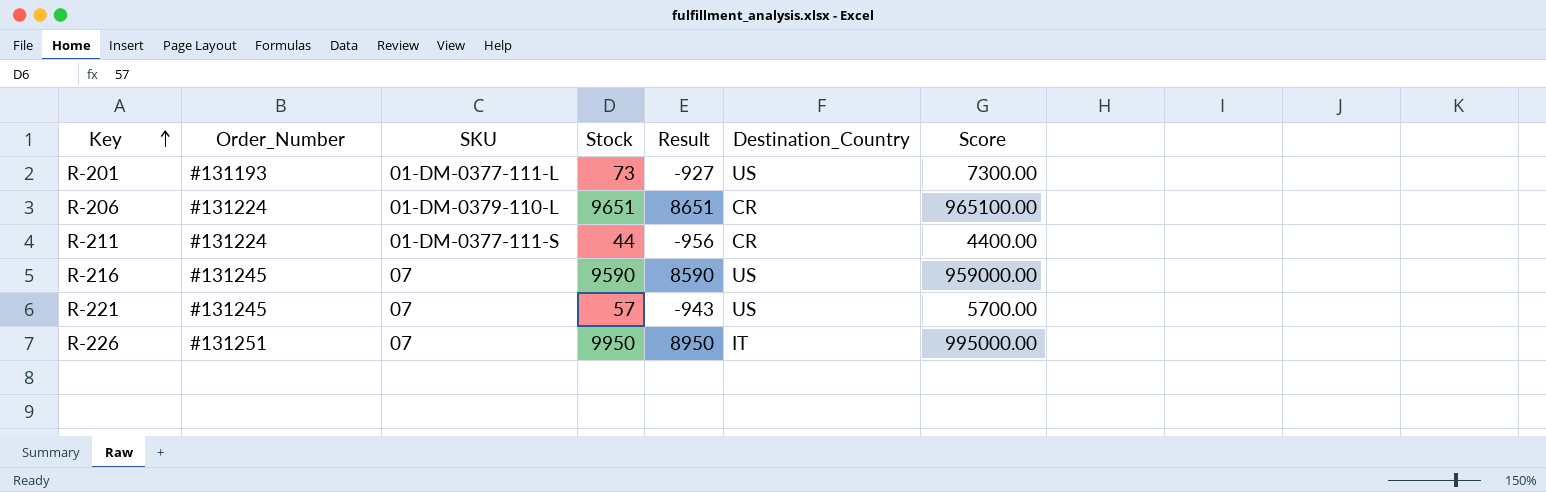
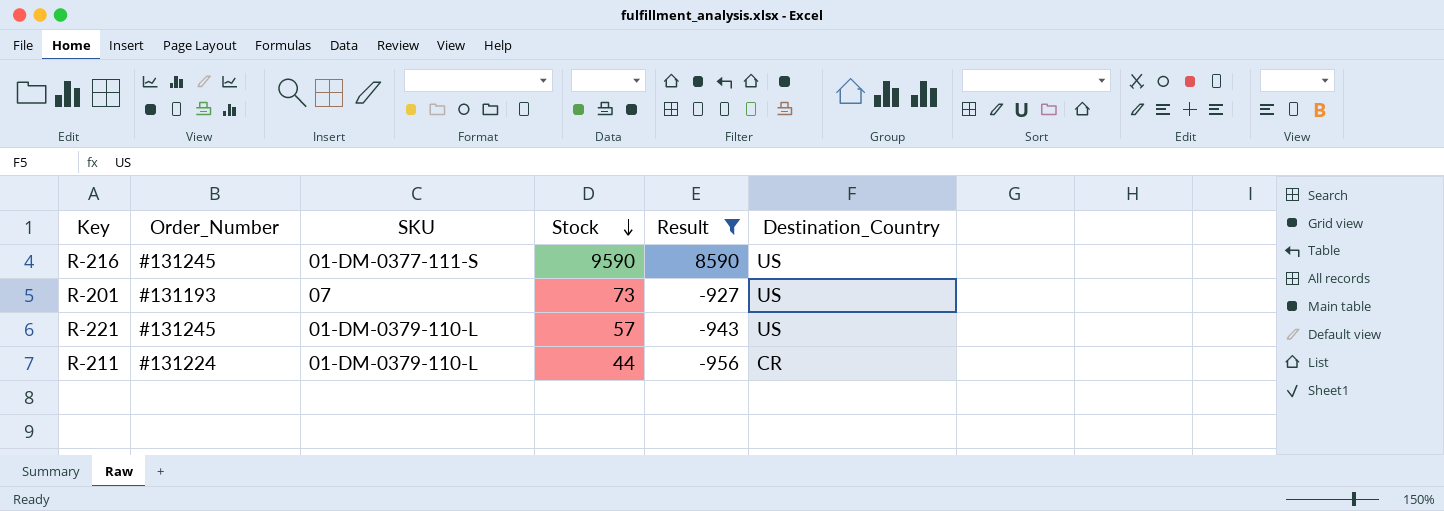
filter: none -> Result <= 8590
row order: Key ascending -> Stock descending
column Score | formula: [Stock] * 100 -> none
R-216 | SKU: 07 -> 01-DM-0377-111-S
R-201 | SKU: 01-DM-0377-111-L -> 07
R-221 | SKU: 07 -> 01-DM-0379-110-L
R-211 | SKU: 01-DM-0377-111-S -> 01-DM-0379-110-L

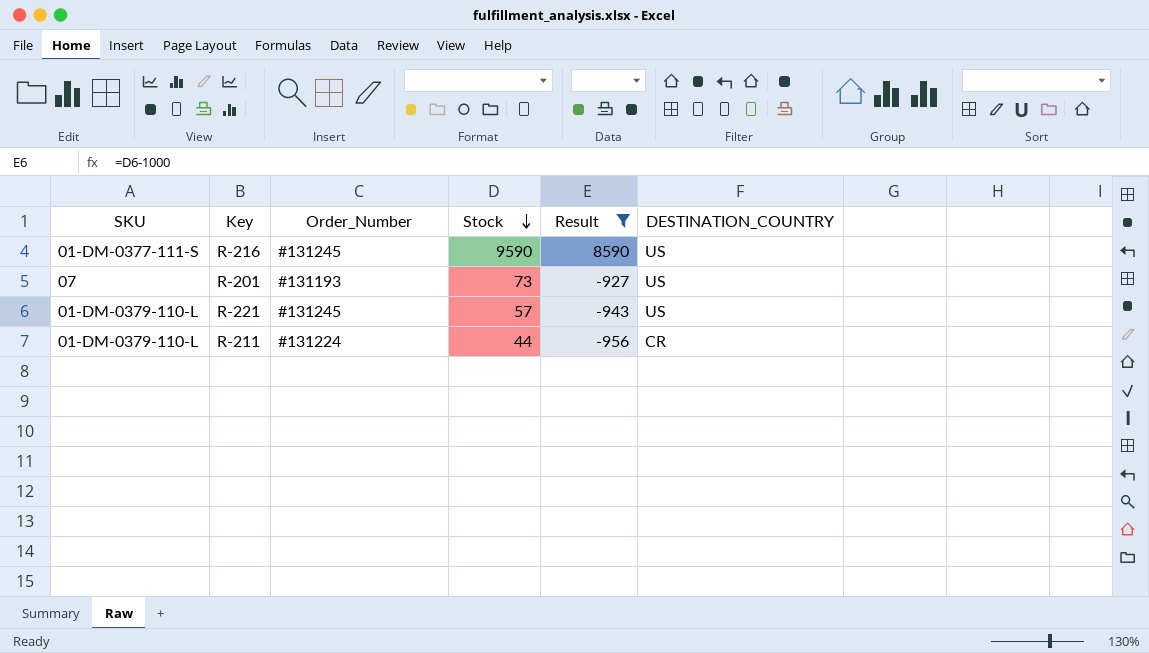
column SKU | position: 3 -> 1
column name: Destination_Country -> DESTINATION_COUNTRY

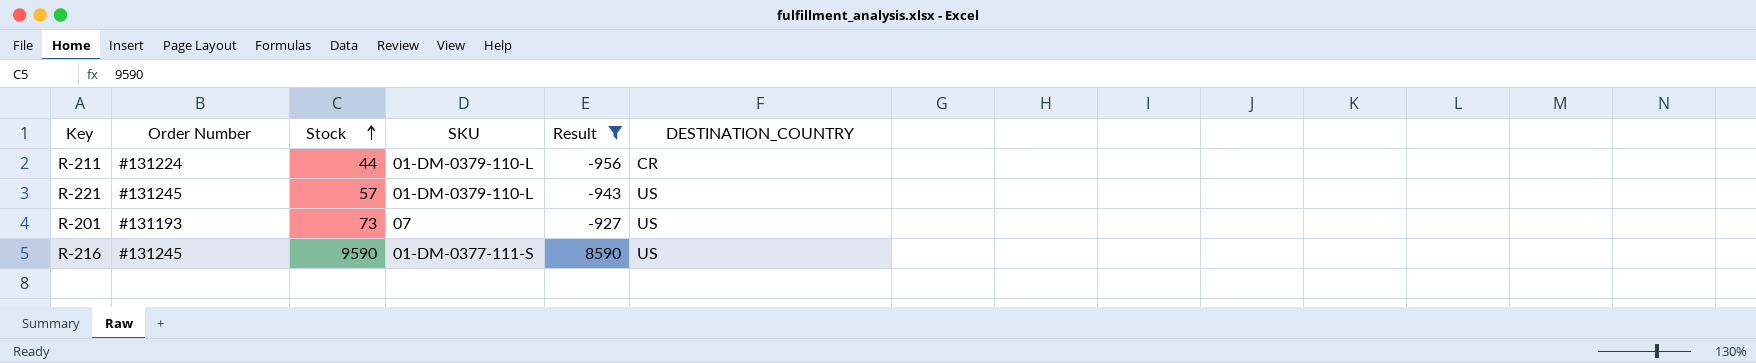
row order: Stock descending -> Stock ascending
column name: Order_Number -> Order Number
column SKU | position: 1 -> 4

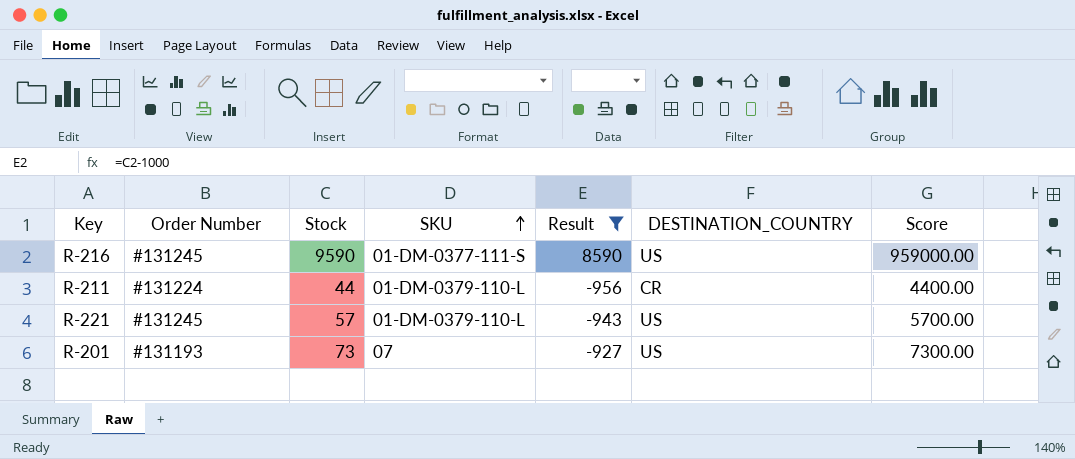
row order: Stock ascending -> SKU ascending
column Score | formula: none -> [Stock] * 100

